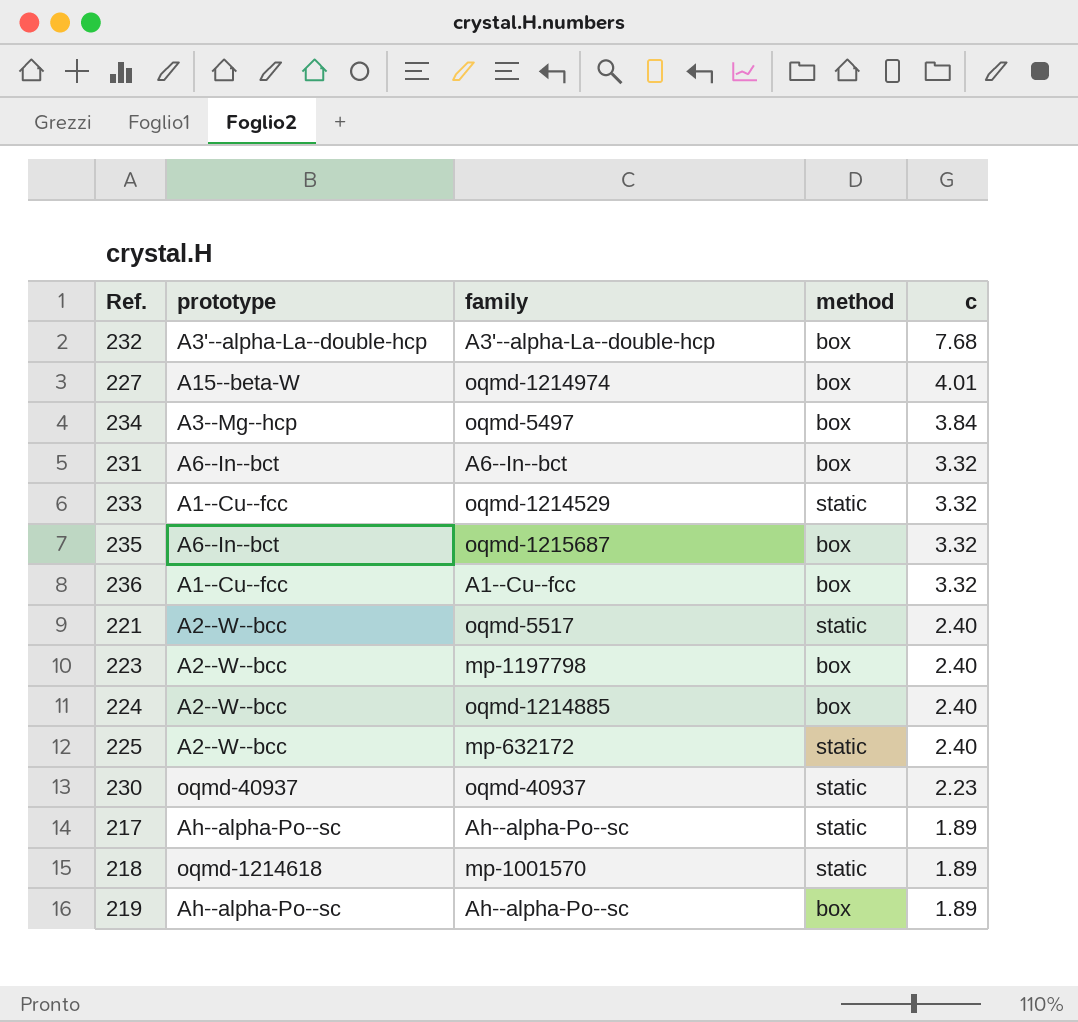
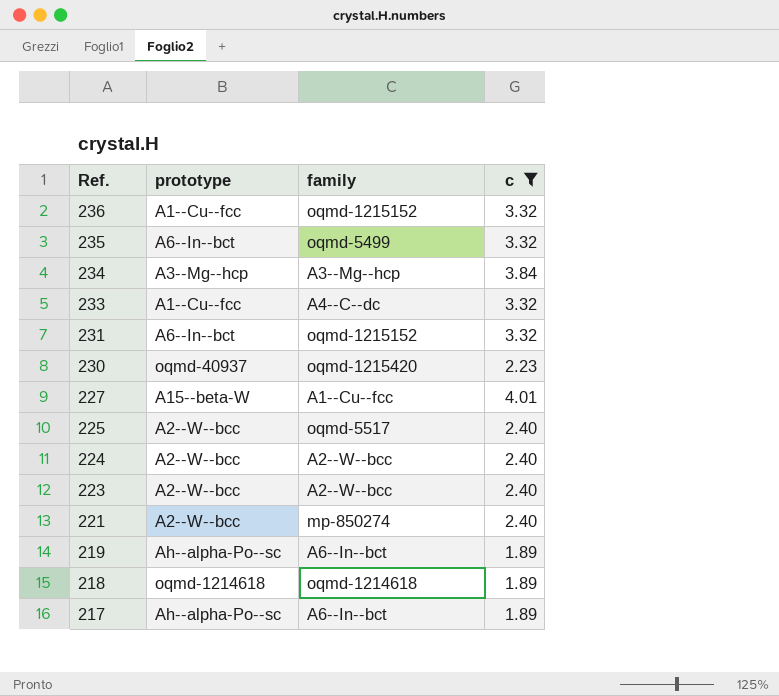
filter: none -> c != 7.68
row order: c descending -> Ref. descending
column method | position: 4 -> none
236 | family: A1--Cu--fcc -> oqmd-1215152
235 | family: oqmd-1215687 -> oqmd-5499
234 | family: oqmd-5497 -> A3--Mg--hcp
233 | family: oqmd-1214529 -> A4--C--dc
231 | family: A6--In--bct -> oqmd-1215152
230 | family: oqmd-40937 -> oqmd-1215420
227 | family: oqmd-1214974 -> A1--Cu--fcc
225 | family: mp-632172 -> oqmd-5517
224 | family: oqmd-1214885 -> A2--W--bcc
223 | family: mp-1197798 -> A2--W--bcc
221 | family: oqmd-5517 -> mp-850274
219 | family: Ah--alpha-Po--sc -> A6--In--bct
218 | family: mp-1001570 -> oqmd-1214618
217 | family: Ah--alpha-Po--sc -> A6--In--bct

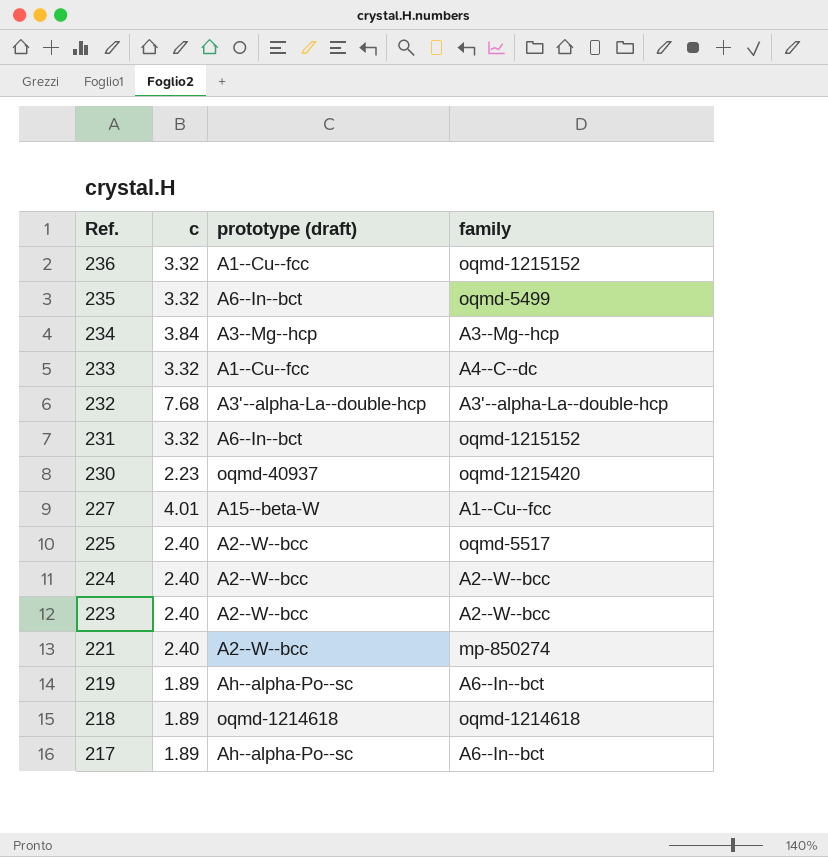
filter: c != 7.68 -> none
column c | position: 4 -> 2
column name: prototype -> prototype (draft)

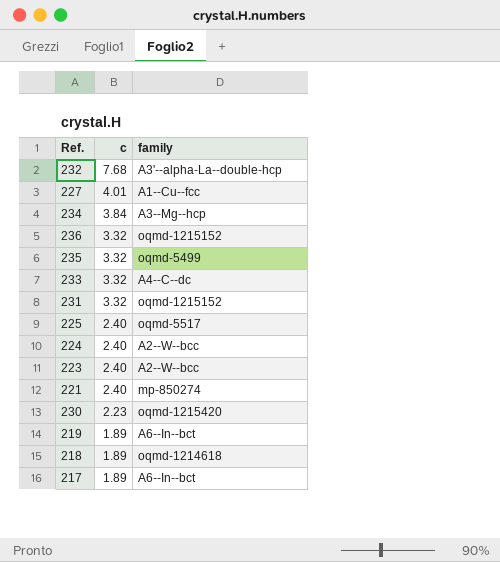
row order: Ref. descending -> c descending
column prototype (draft) | position: 3 -> none

